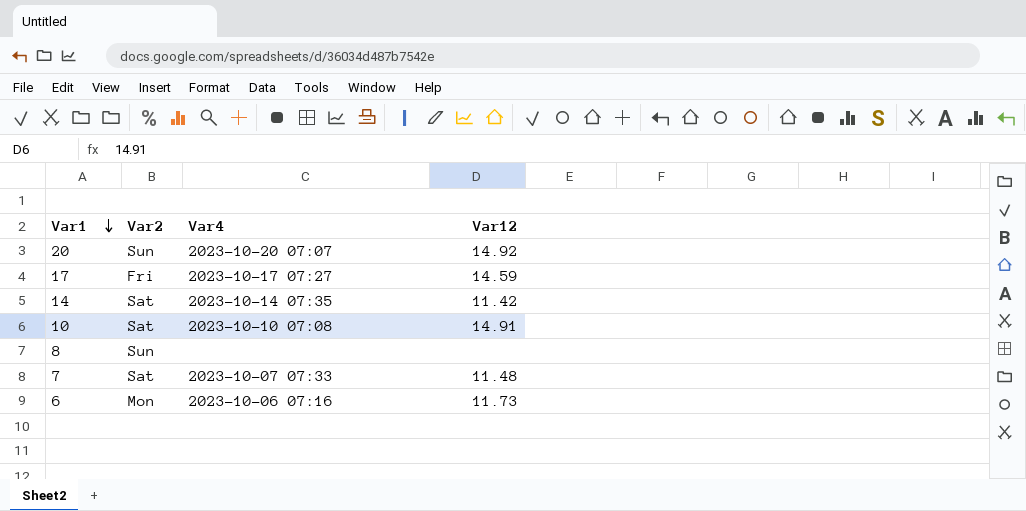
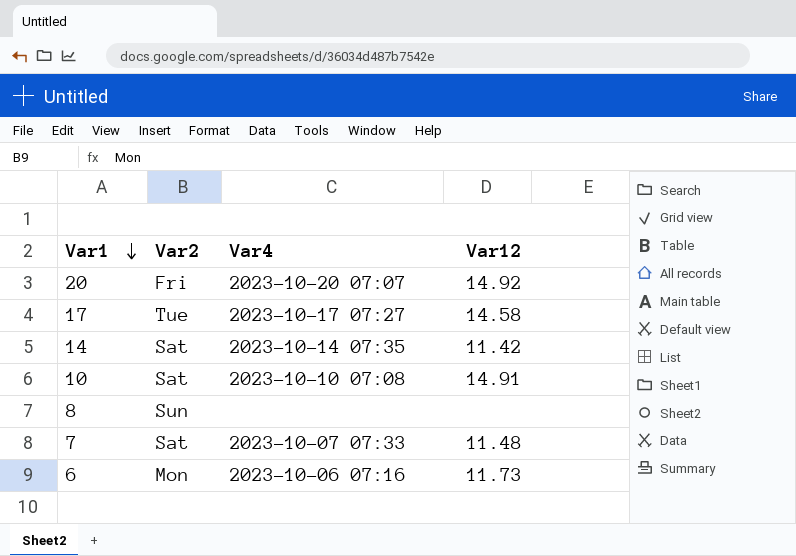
20 | Var2: Sun -> Fri
17 | Var2: Fri -> Tue
17 | Var12: 14.59 -> 14.58

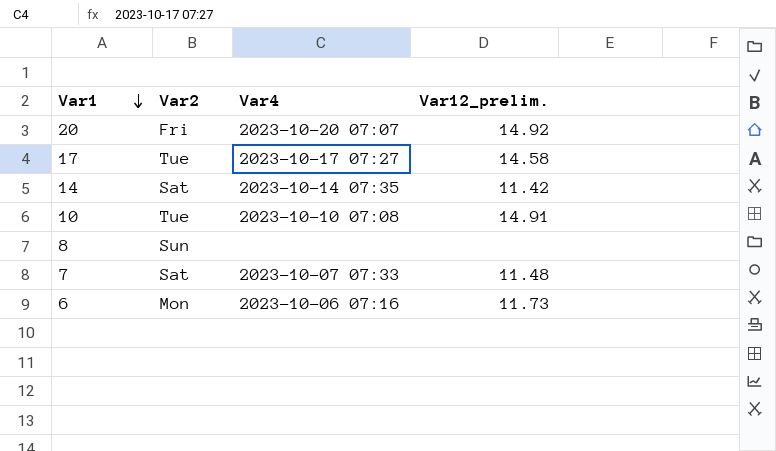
column name: Var12 -> Var12_prelim.
10 | Var2: Sat -> Tue

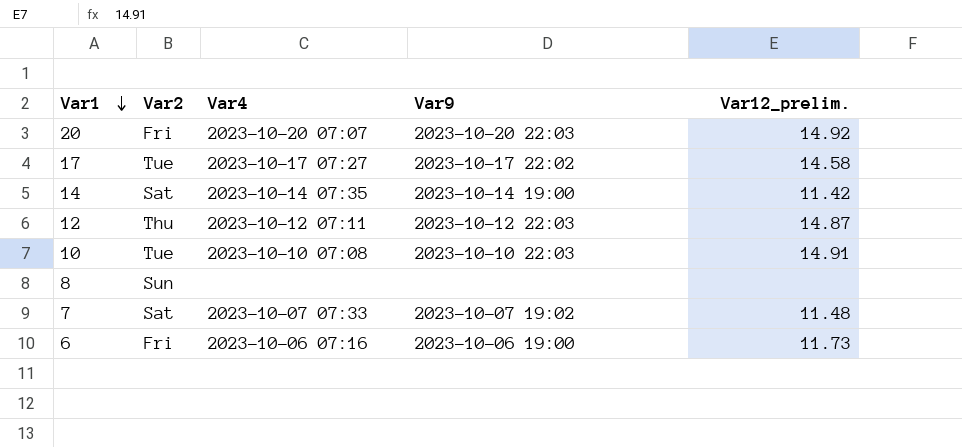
column Var9 | position: none -> 4
row 12: none -> Thu | 2023-10-12 07:11 | 2023-10-12 22:03 | 14.87
6 | Var2: Mon -> Fri

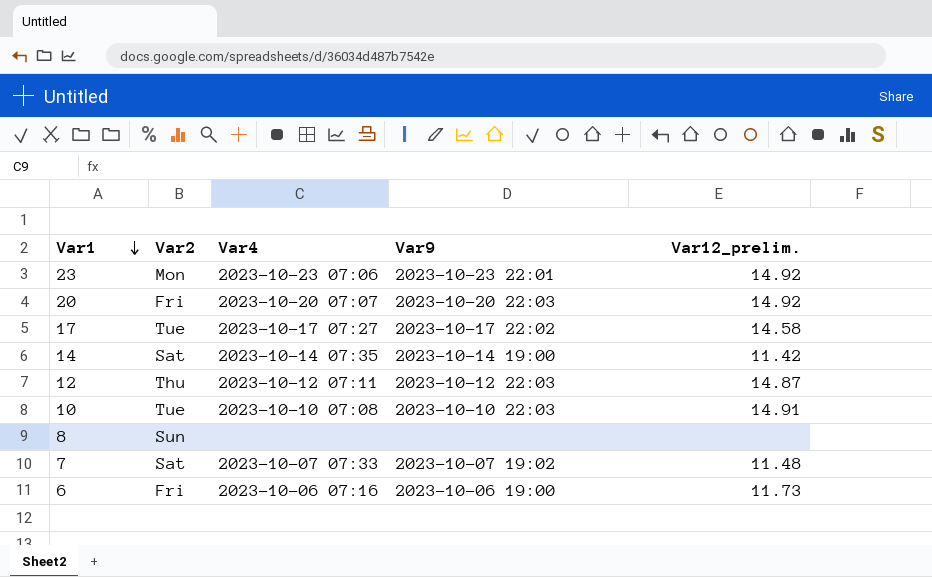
row 23: none -> Mon | 2023-10-23 07:06 | 2023-10-23 22:01 | 14.92

